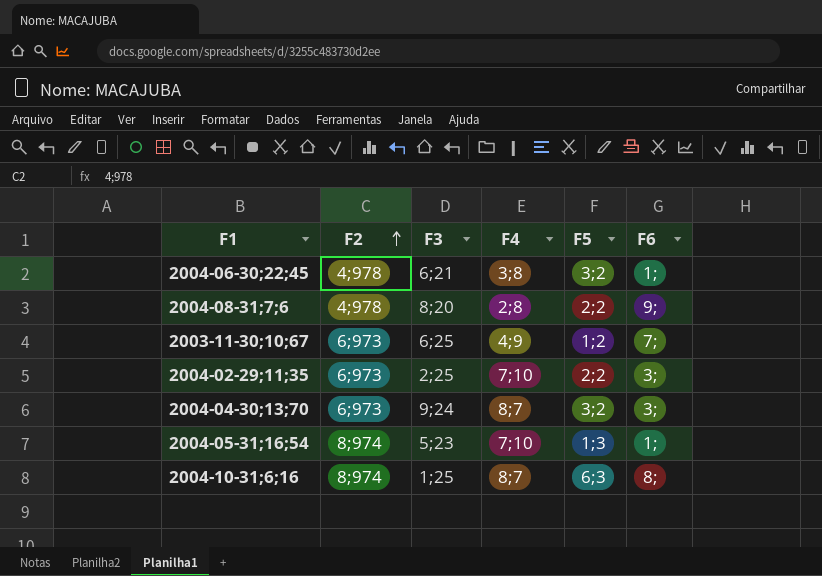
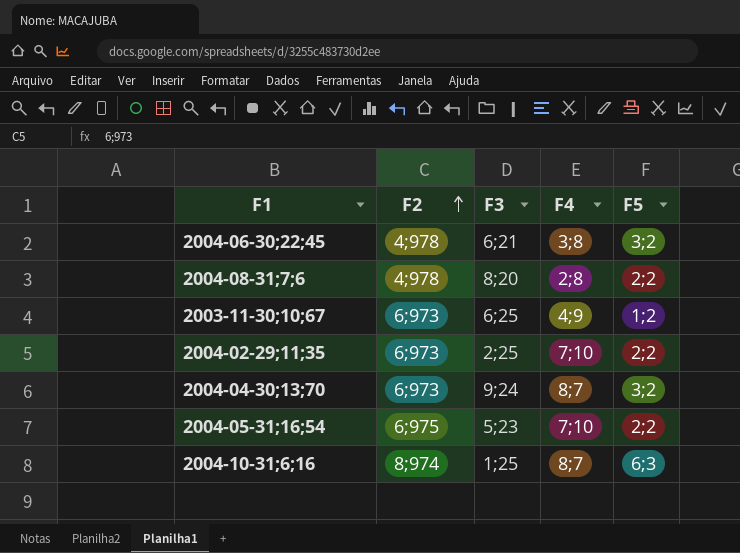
column F6 | position: 6 -> none
2004-05-31;16;54 | F2: 8;974 -> 6;975
2004-05-31;16;54 | F5: 1;3 -> 2;2

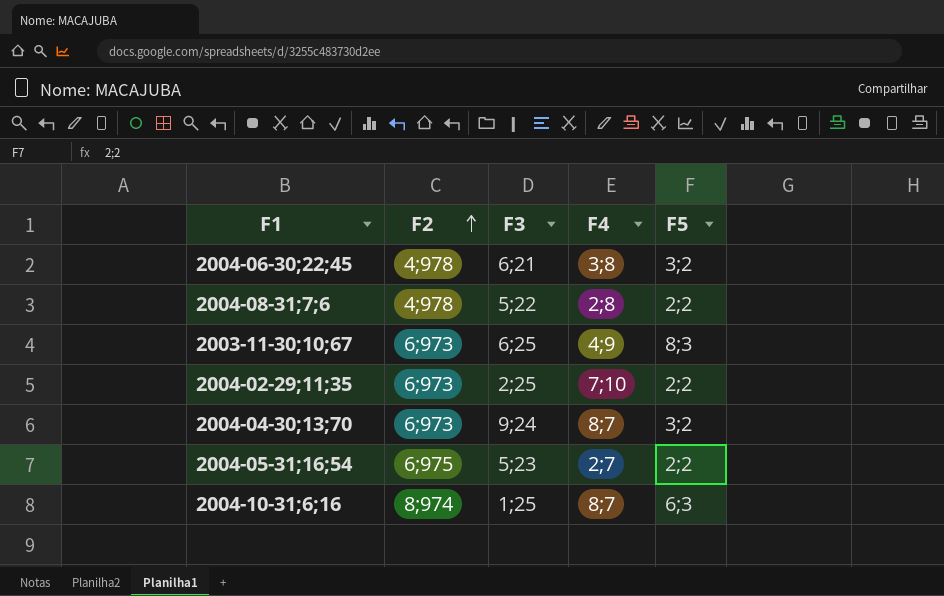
2004-08-31;7;6 | F3: 8;20 -> 5;22
2003-11-30;10;67 | F5: 1;2 -> 8;3
2004-05-31;16;54 | F4: 7;10 -> 2;7

